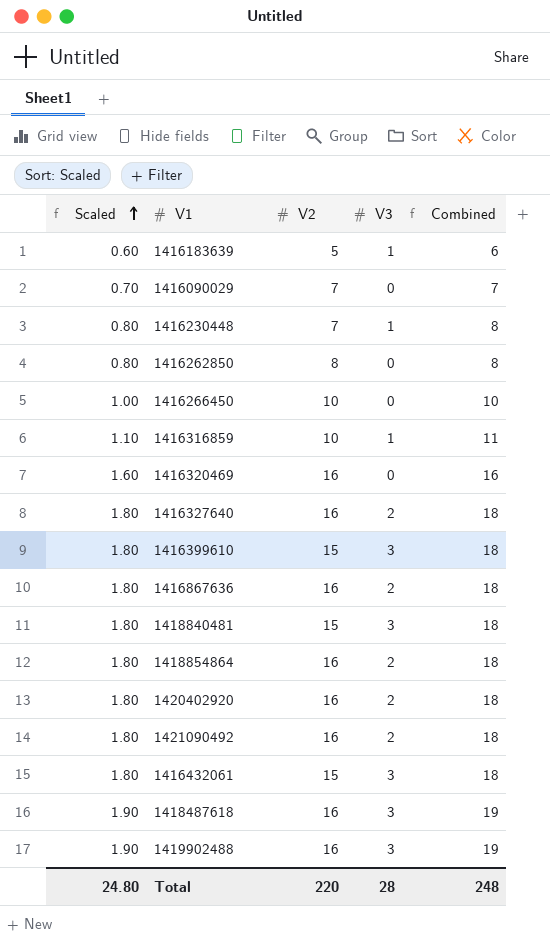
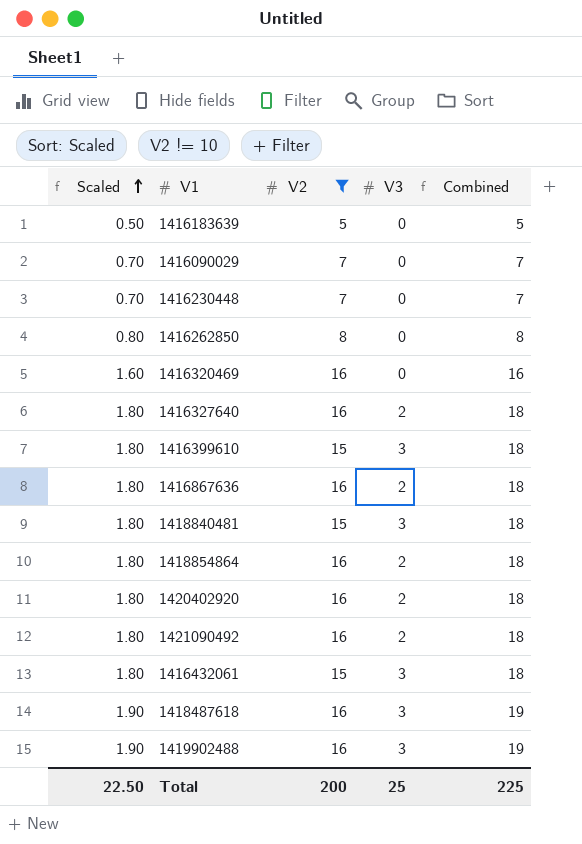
filter: none -> V2 != 10
1416183639 | Scaled: 0.60 -> 0.50
1416183639 | V3: 1 -> 0
1416183639 | Combined: 6 -> 5
1416230448 | Scaled: 0.80 -> 0.70
1416230448 | V3: 1 -> 0
1416230448 | Combined: 8 -> 7
Total | Scaled: 24.80 -> 22.50
Total | V2: 220 -> 200
Total | V3: 28 -> 25
Total | Combined: 248 -> 225

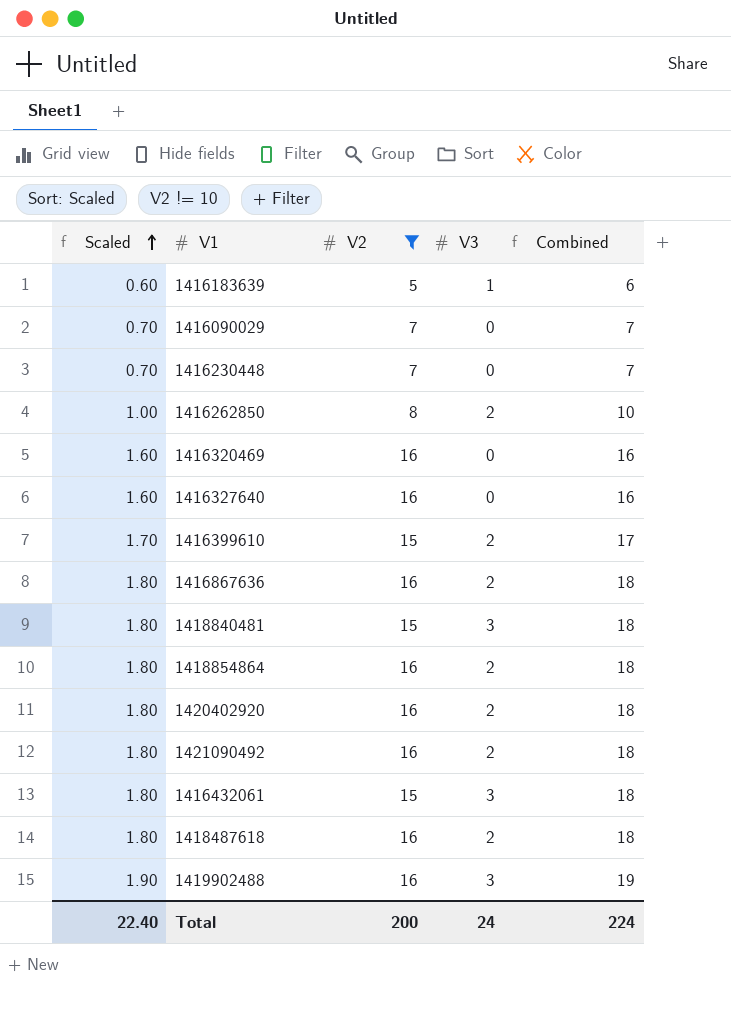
1416183639 | Scaled: 0.50 -> 0.60
1416183639 | V3: 0 -> 1
1416183639 | Combined: 5 -> 6
1416262850 | Scaled: 0.80 -> 1.00
1416262850 | V3: 0 -> 2
1416262850 | Combined: 8 -> 10
1416327640 | Scaled: 1.80 -> 1.60
1416327640 | V3: 2 -> 0
1416327640 | Combined: 18 -> 16
1416399610 | Scaled: 1.80 -> 1.70
1416399610 | V3: 3 -> 2
1416399610 | Combined: 18 -> 17
1418487618 | Scaled: 1.90 -> 1.80
1418487618 | V3: 3 -> 2
1418487618 | Combined: 19 -> 18
Total | Scaled: 22.50 -> 22.40
Total | V3: 25 -> 24
Total | Combined: 225 -> 224

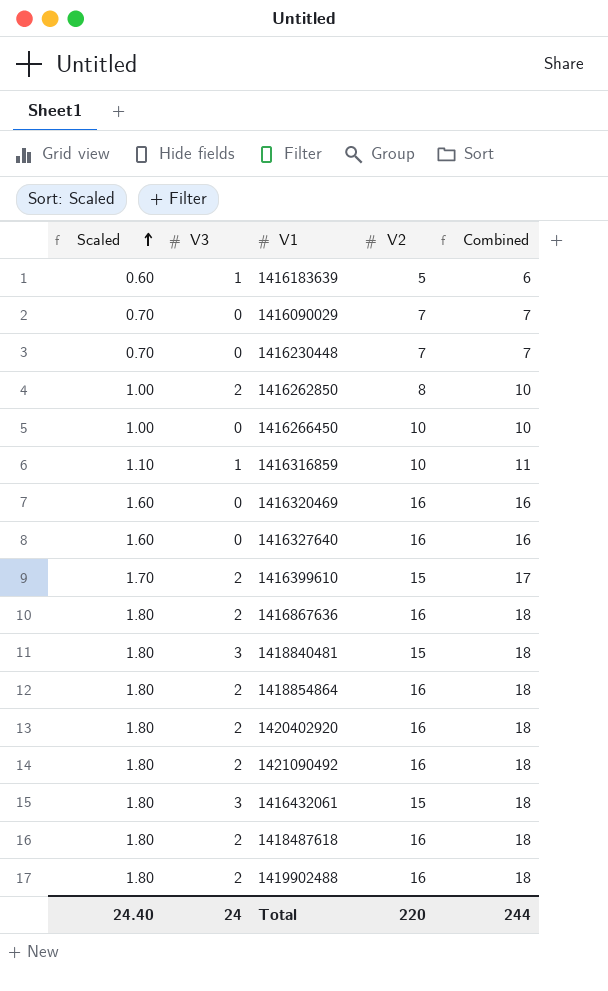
filter: V2 != 10 -> none
column V3 | position: 4 -> 2
1419902488 | Scaled: 1.90 -> 1.80
1419902488 | V3: 3 -> 2
1419902488 | Combined: 19 -> 18
Total | Scaled: 22.40 -> 24.40
Total | V2: 200 -> 220
Total | Combined: 224 -> 244

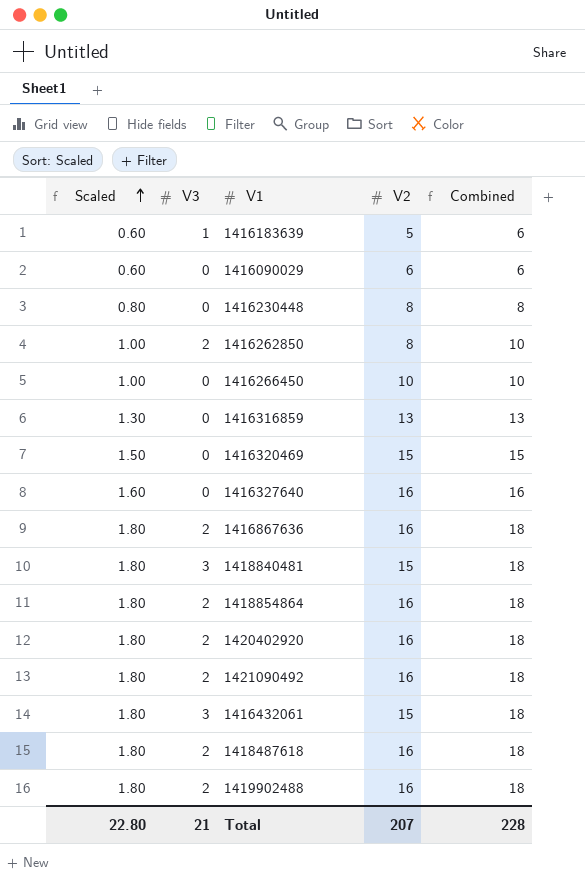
row 1416399610: 1.70 | 2 | 15 | 17 -> none
1416090029 | Scaled: 0.70 -> 0.60
1416090029 | V2: 7 -> 6
1416090029 | Combined: 7 -> 6
1416230448 | Scaled: 0.70 -> 0.80
1416230448 | V2: 7 -> 8
1416230448 | Combined: 7 -> 8
1416316859 | Scaled: 1.10 -> 1.30
1416316859 | V3: 1 -> 0
1416316859 | V2: 10 -> 13
1416316859 | Combined: 11 -> 13
1416320469 | Scaled: 1.60 -> 1.50
1416320469 | V2: 16 -> 15
1416320469 | Combined: 16 -> 15
Total | Scaled: 24.40 -> 22.80
Total | V3: 24 -> 21
Total | V2: 220 -> 207
Total | Combined: 244 -> 228

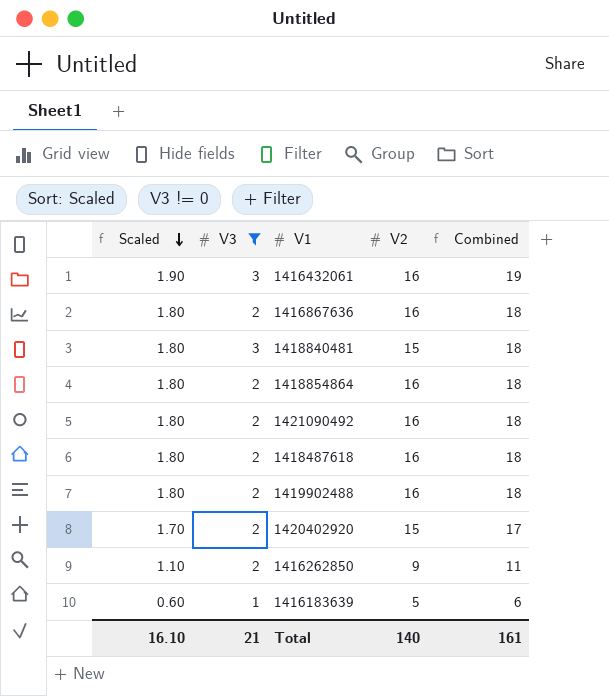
filter: none -> V3 != 0
row order: Scaled ascending -> Scaled descending
1416432061 | Scaled: 1.80 -> 1.90
1416432061 | V2: 15 -> 16
1416432061 | Combined: 18 -> 19
1420402920 | Scaled: 1.80 -> 1.70
1420402920 | V2: 16 -> 15
1420402920 | Combined: 18 -> 17
1416262850 | Scaled: 1.00 -> 1.10
1416262850 | V2: 8 -> 9
1416262850 | Combined: 10 -> 11
Total | Scaled: 22.80 -> 16.10
Total | V2: 207 -> 140
Total | Combined: 228 -> 161

